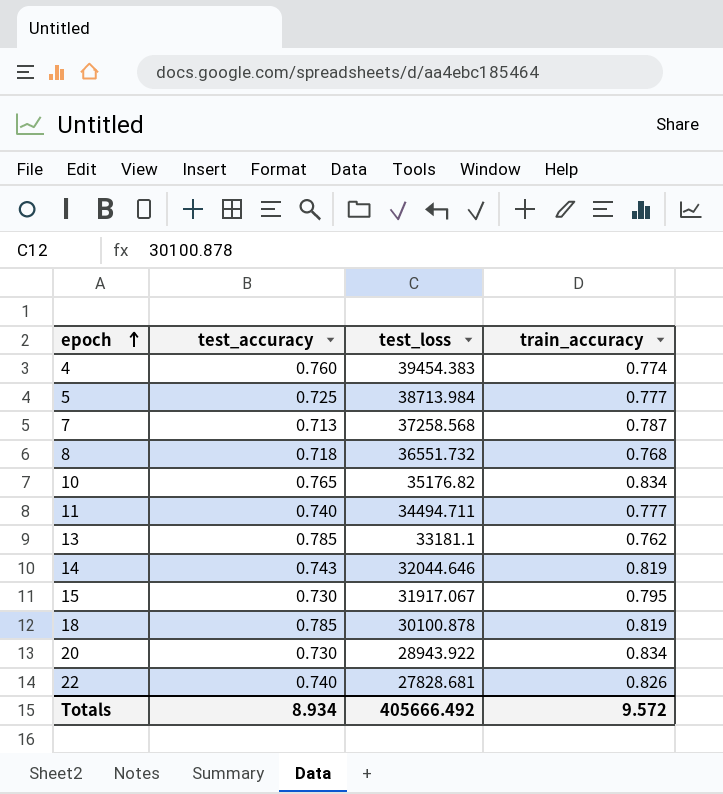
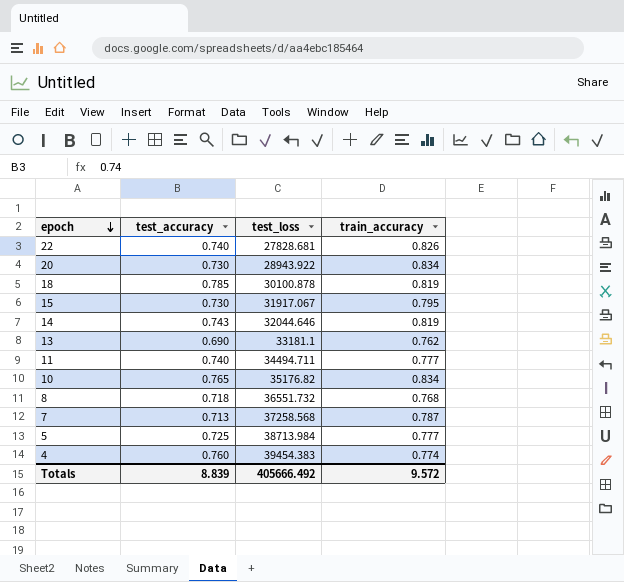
row order: epoch ascending -> epoch descending
13 | test_accuracy: 0.785 -> 0.690
Totals | test_accuracy: 8.934 -> 8.839

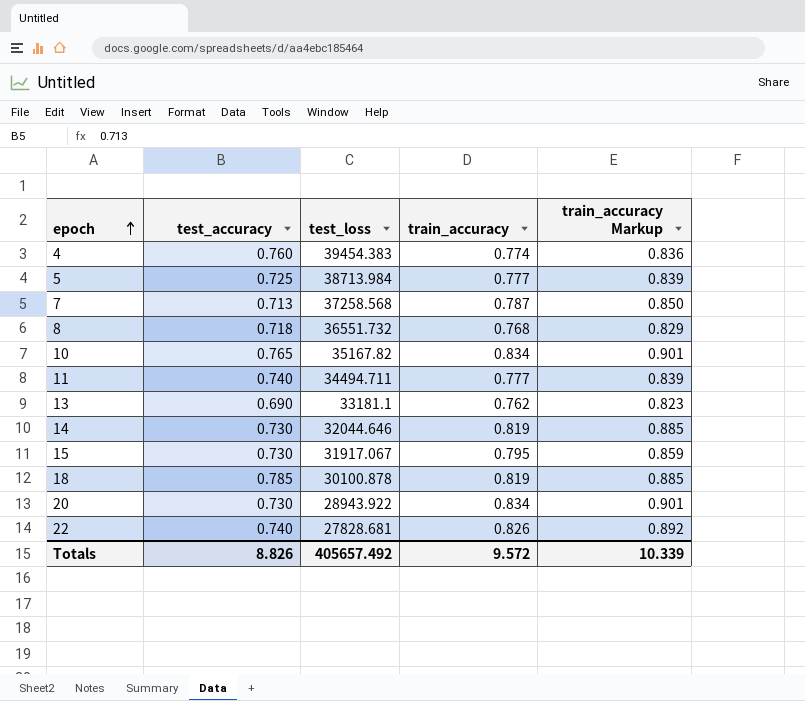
row order: epoch descending -> epoch ascending
column train_accuracy Markup | formula: none -> [train_accuracy] * 1.08
10 | test_loss: 35176.82 -> 35167.82
14 | test_accuracy: 0.743 -> 0.730
Totals | test_accuracy: 8.839 -> 8.826
Totals | test_loss: 405666.492 -> 405657.492

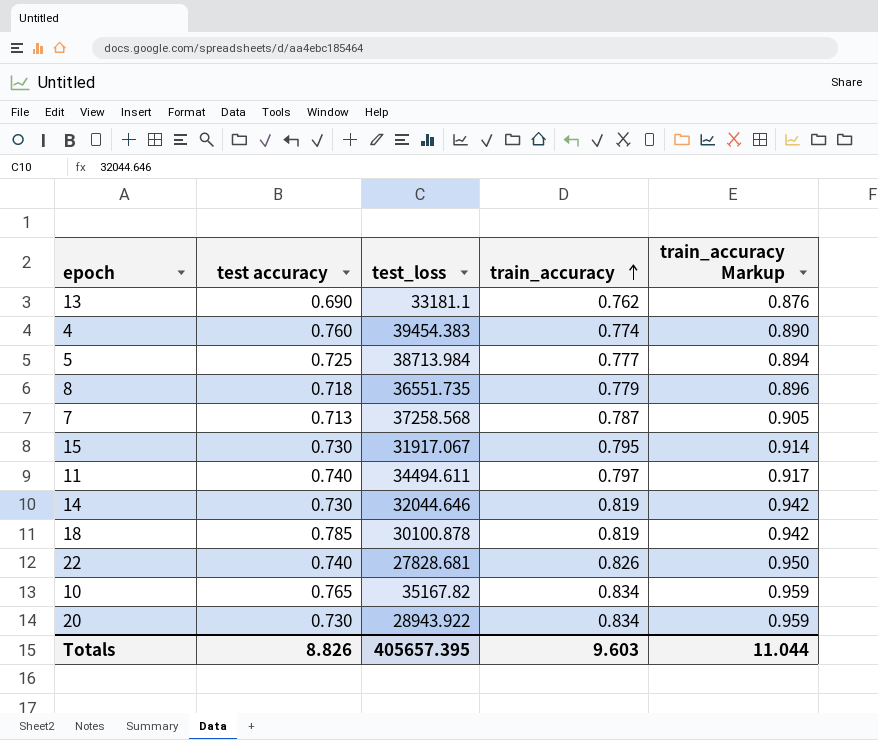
row order: epoch ascending -> train_accuracy ascending
column name: test_accuracy -> test accuracy
column train_accuracy Markup | formula: [train_accuracy] * 1.08 -> [train_accuracy] * 1.15
8 | test_loss: 36551.732 -> 36551.735
8 | train_accuracy: 0.768 -> 0.779
11 | test_loss: 34494.711 -> 34494.611
11 | train_accuracy: 0.777 -> 0.797
Totals | test_loss: 405657.492 -> 405657.395
Totals | train_accuracy: 9.572 -> 9.603
Totals | train_accuracy Markup: 10.339 -> 11.044

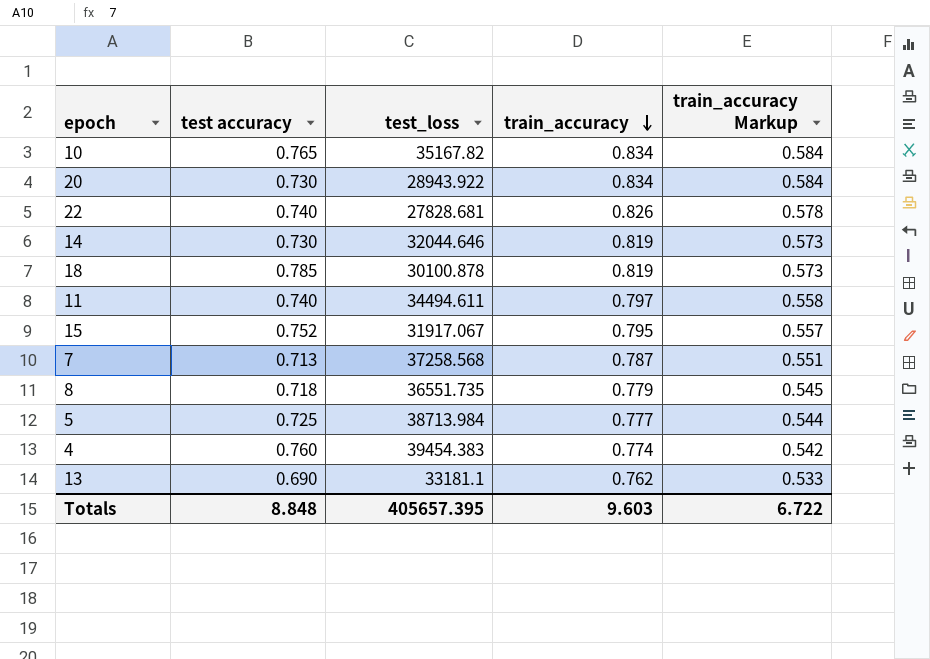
row order: train_accuracy ascending -> train_accuracy descending
column train_accuracy Markup | formula: [train_accuracy] * 1.15 -> [train_accuracy] * 0.7
15 | test accuracy: 0.730 -> 0.752
Totals | test accuracy: 8.826 -> 8.848
Totals | train_accuracy Markup: 11.044 -> 6.722

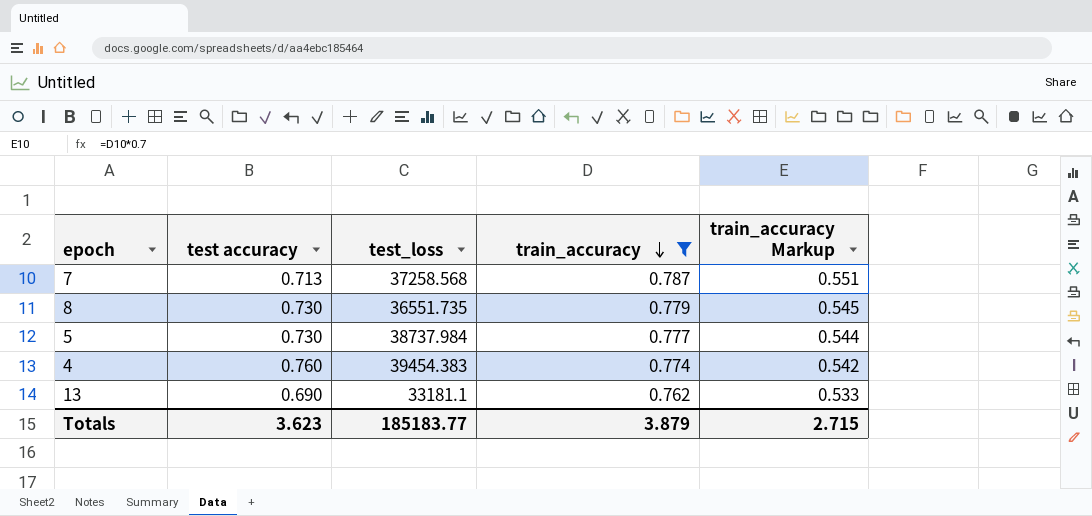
filter: none -> train_accuracy <= 0.787
8 | test accuracy: 0.718 -> 0.730
5 | test accuracy: 0.725 -> 0.730
5 | test_loss: 38713.984 -> 38737.984
Totals | test accuracy: 8.848 -> 3.623
Totals | test_loss: 405657.395 -> 185183.77
Totals | train_accuracy: 9.603 -> 3.879
Totals | train_accuracy Markup: 6.722 -> 2.715

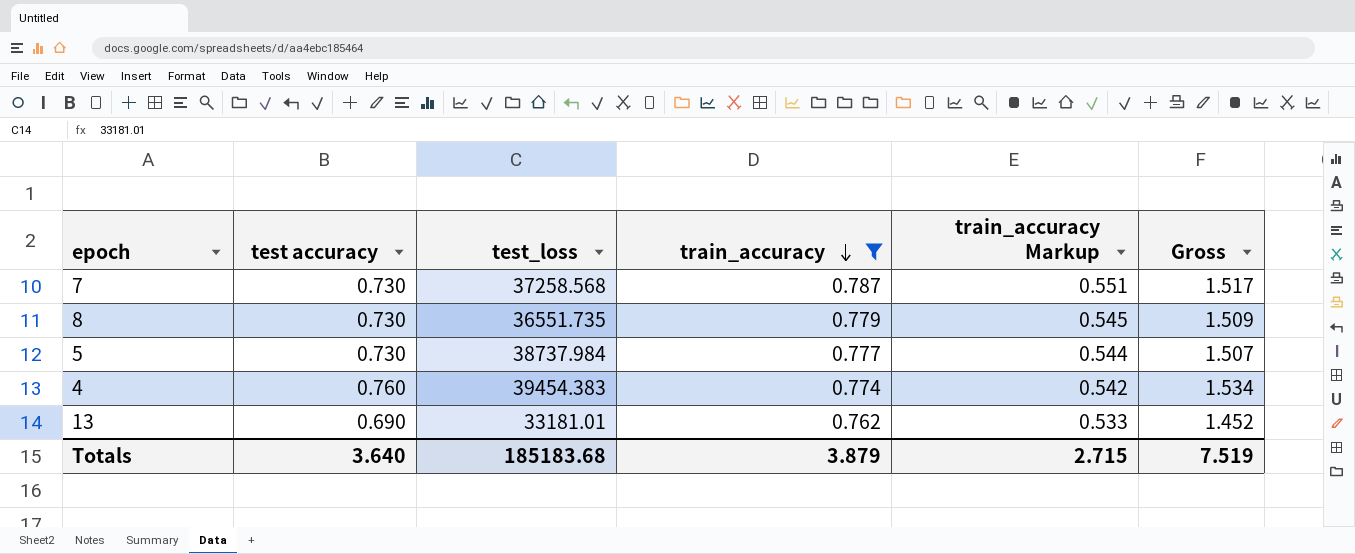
column Gross | formula: none -> [test accuracy] + [train_accuracy]
7 | test accuracy: 0.713 -> 0.730
13 | test_loss: 33181.1 -> 33181.01
Totals | test accuracy: 3.623 -> 3.640
Totals | test_loss: 185183.77 -> 185183.68

